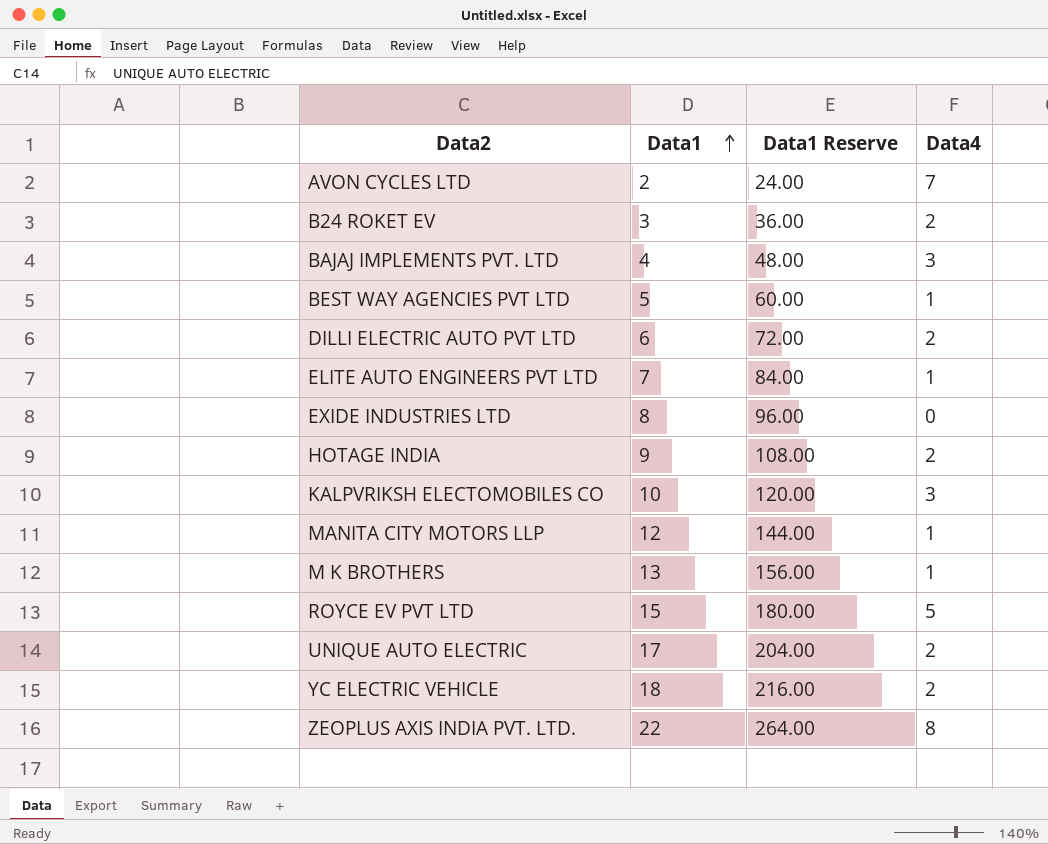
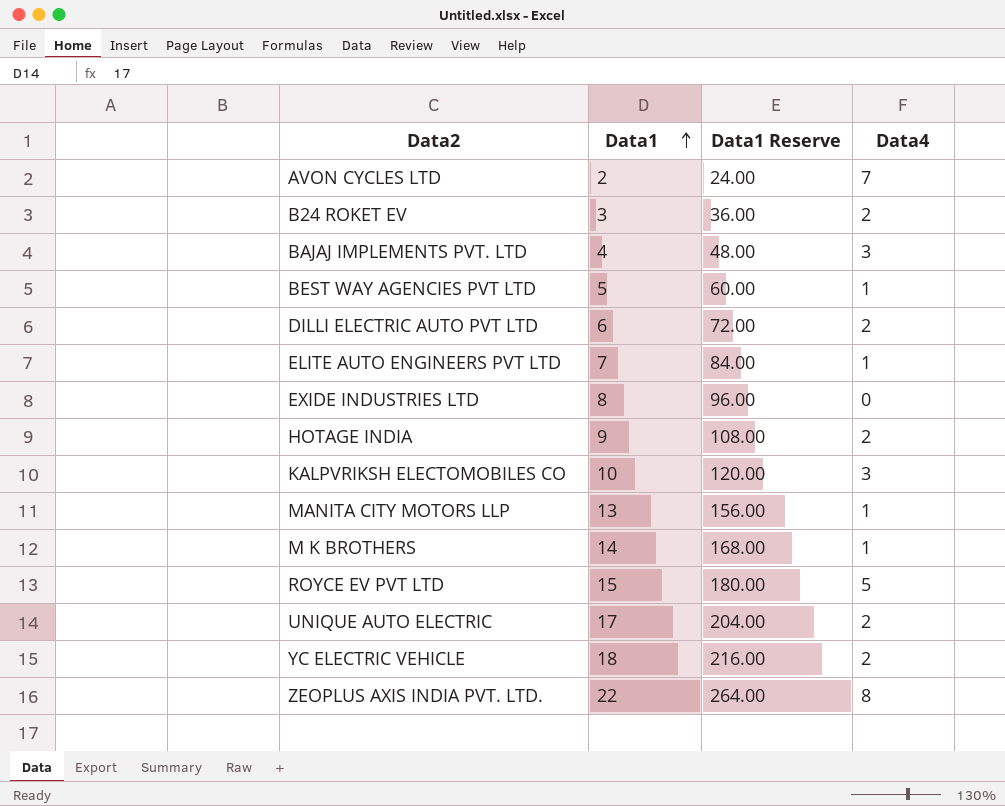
MANITA CITY MOTORS LLP | Data1: 12 -> 13
MANITA CITY MOTORS LLP | Data1 Reserve: 144.00 -> 156.00
M K BROTHERS | Data1: 13 -> 14
M K BROTHERS | Data1 Reserve: 156.00 -> 168.00

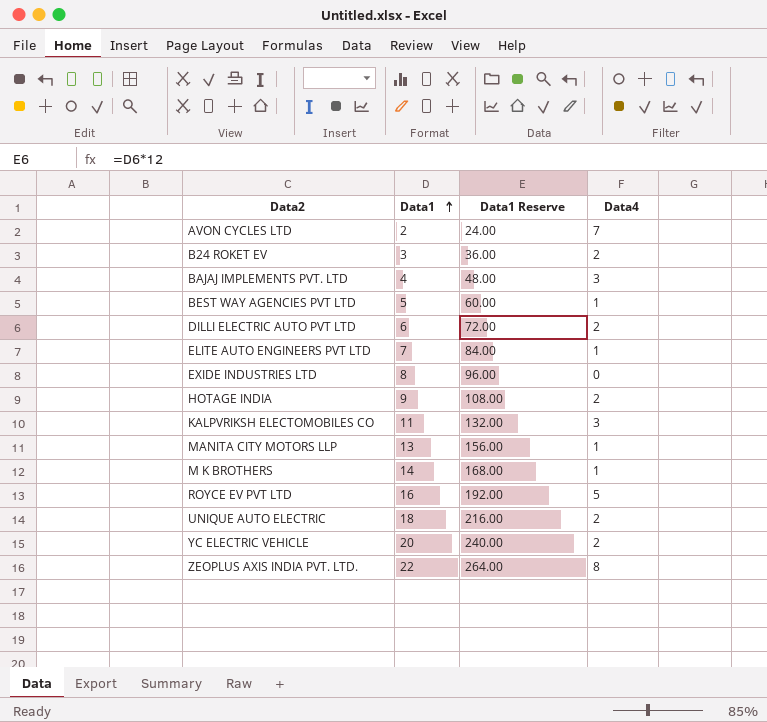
KALPVRIKSH ELECTOMOBILES CO | Data1: 10 -> 11
KALPVRIKSH ELECTOMOBILES CO | Data1 Reserve: 120.00 -> 132.00
ROYCE EV PVT LTD | Data1: 15 -> 16
ROYCE EV PVT LTD | Data1 Reserve: 180.00 -> 192.00
UNIQUE AUTO ELECTRIC | Data1: 17 -> 18
UNIQUE AUTO ELECTRIC | Data1 Reserve: 204.00 -> 216.00
YC ELECTRIC VEHICLE | Data1: 18 -> 20
YC ELECTRIC VEHICLE | Data1 Reserve: 216.00 -> 240.00

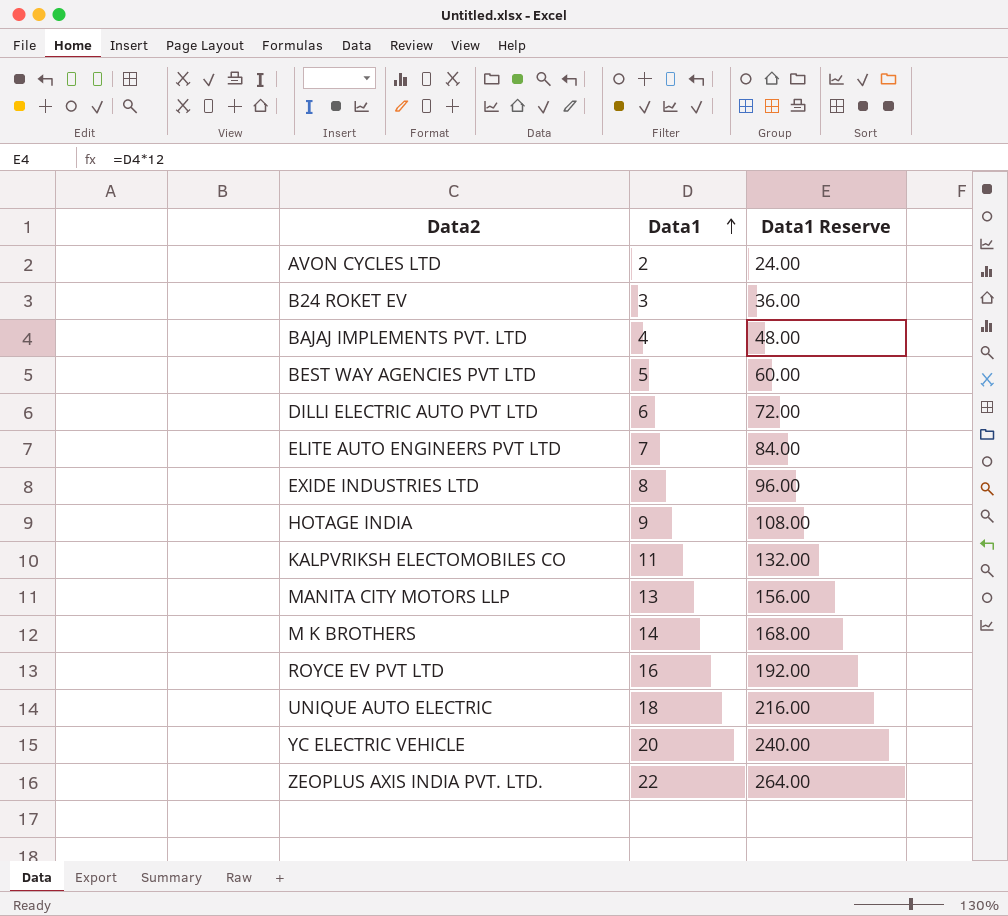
column Data4 | position: 4 -> none

